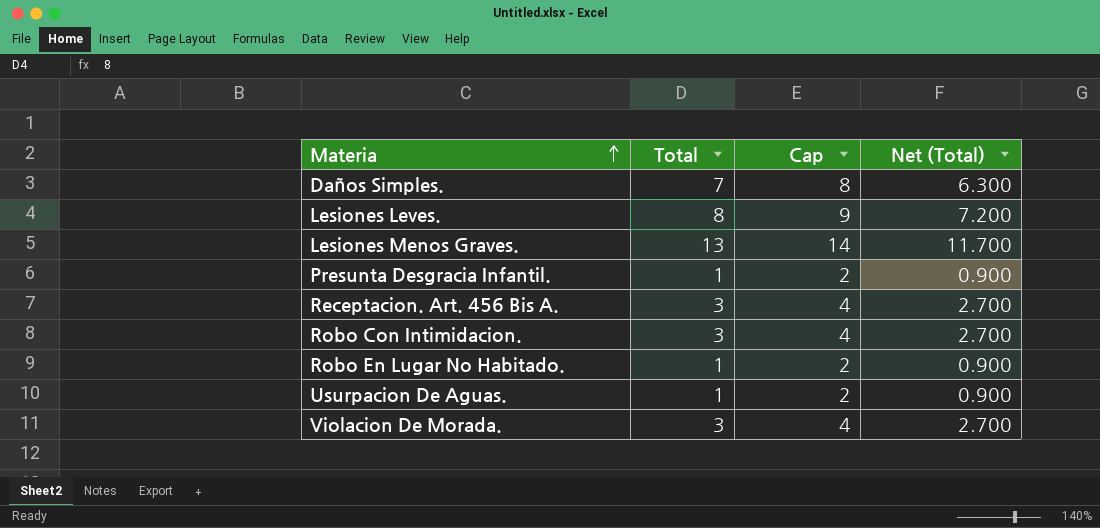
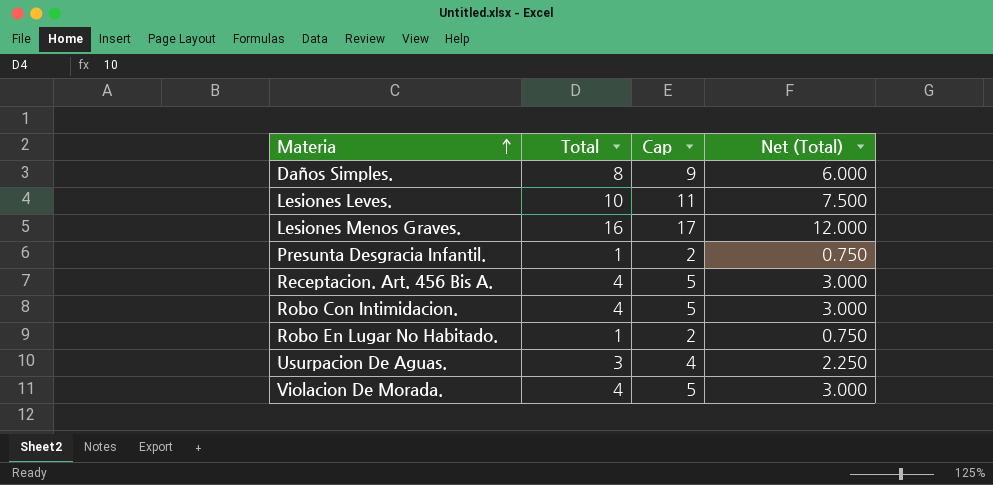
column Net (Total) | formula: [Total] * 0.9 -> [Total] * 0.75
Daños Simples. | Total: 7 -> 8
Daños Simples. | Cap: 8 -> 9
Lesiones Leves. | Total: 8 -> 10
Lesiones Leves. | Cap: 9 -> 11
Lesiones Menos Graves. | Total: 13 -> 16
Lesiones Menos Graves. | Cap: 14 -> 17
Receptacion. Art. 456 Bis A. | Total: 3 -> 4
Receptacion. Art. 456 Bis A. | Cap: 4 -> 5
Robo Con Intimidacion. | Total: 3 -> 4
Robo Con Intimidacion. | Cap: 4 -> 5
Usurpacion De Aguas. | Total: 1 -> 3
Usurpacion De Aguas. | Cap: 2 -> 4
Violacion De Morada. | Total: 3 -> 4
Violacion De Morada. | Cap: 4 -> 5

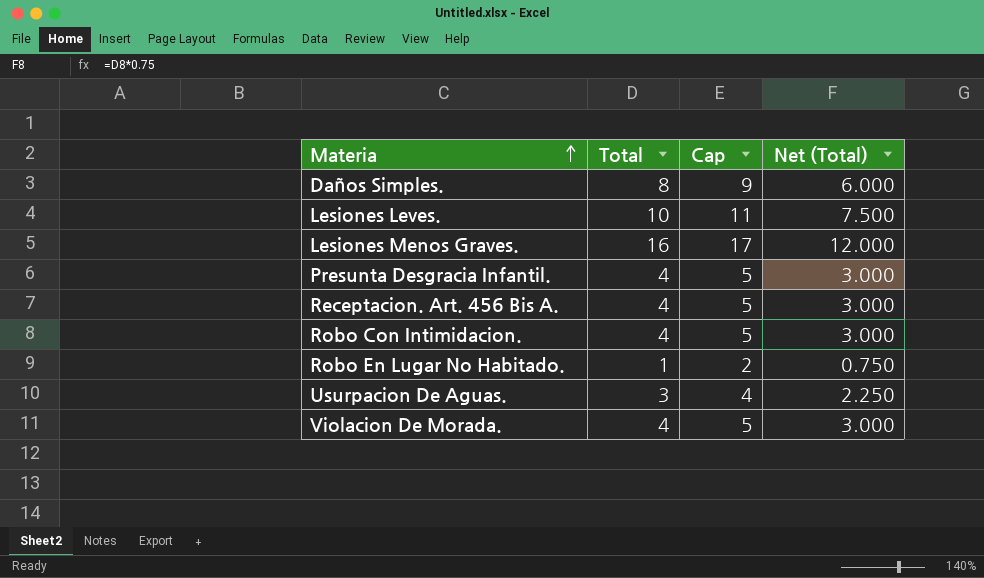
Presunta Desgracia Infantil. | Total: 1 -> 4
Presunta Desgracia Infantil. | Cap: 2 -> 5
Presunta Desgracia Infantil. | Net (Total): 0.750 -> 3.000

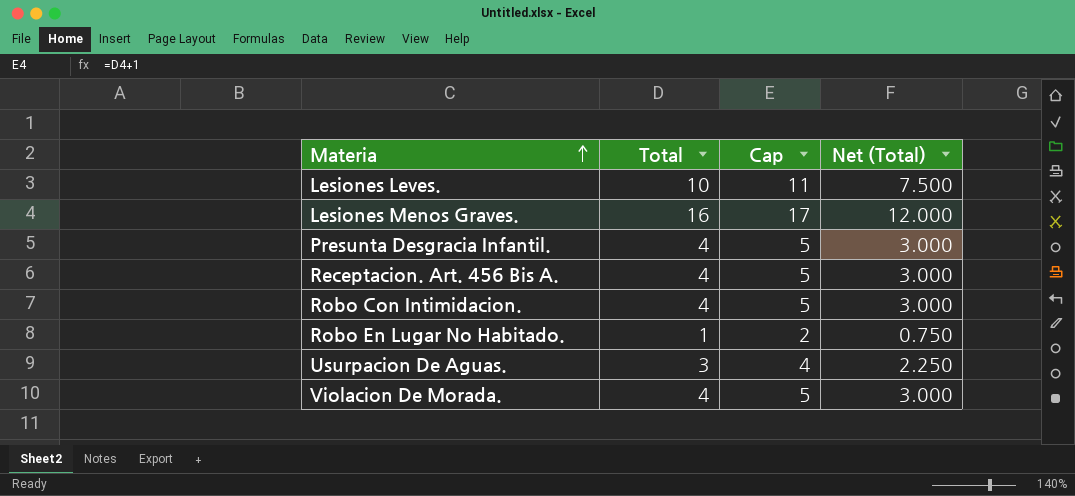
row Daños Simples.: 8 | 9 | 6.000 -> none

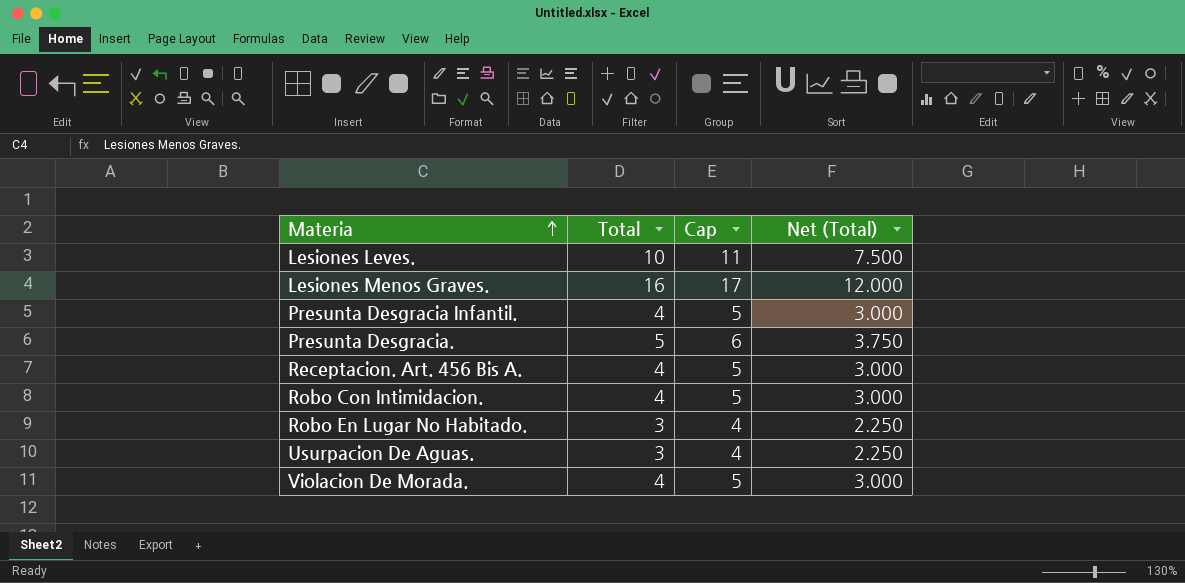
row Presunta Desgracia.: none -> 5 | 6 | 3.750
Robo En Lugar No Habitado. | Total: 1 -> 3
Robo En Lugar No Habitado. | Cap: 2 -> 4
Robo En Lugar No Habitado. | Net (Total): 0.750 -> 2.250

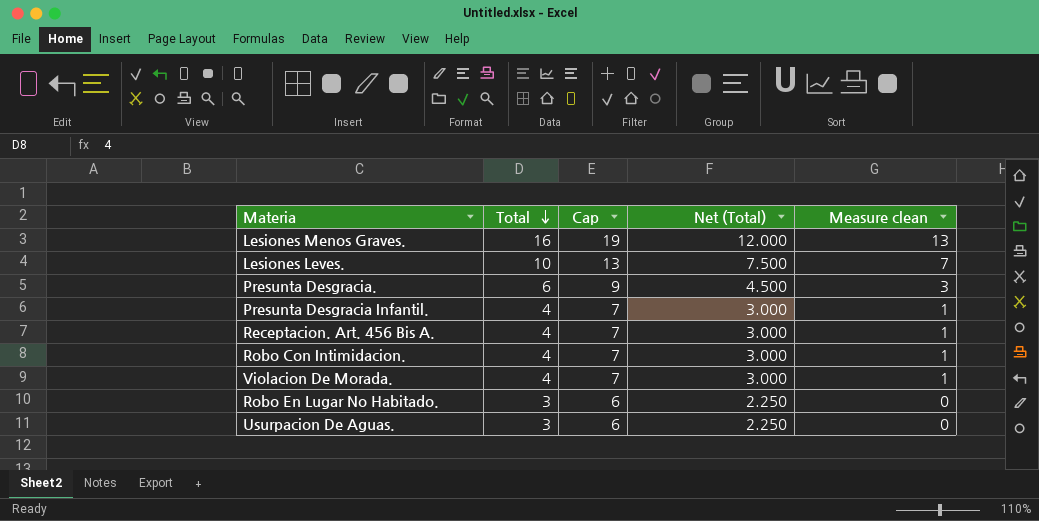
row order: Materia ascending -> Total descending
column Cap | formula: [Total] + 1 -> [Total] + 3
column Measure clean | formula: none -> [Total] - 3
Presunta Desgracia. | Total: 5 -> 6
Presunta Desgracia. | Net (Total): 3.750 -> 4.500

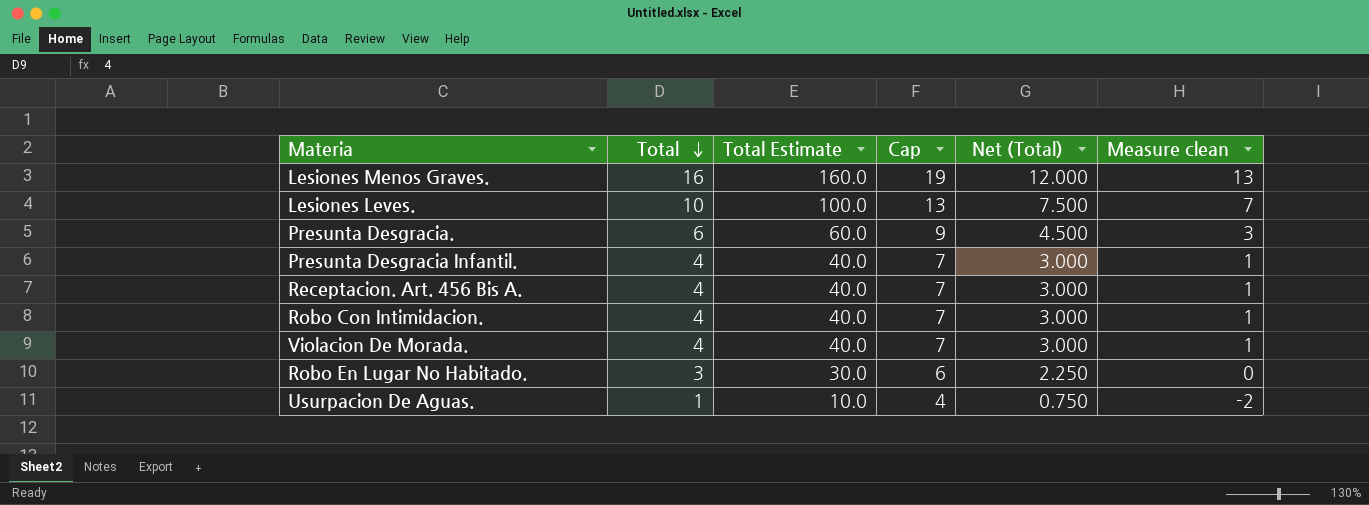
column Total Estimate | formula: none -> [Total] * 10
Usurpacion De Aguas. | Total: 3 -> 1
Usurpacion De Aguas. | Cap: 6 -> 4
Usurpacion De Aguas. | Net (Total): 2.250 -> 0.750
Usurpacion De Aguas. | Measure clean: 0 -> -2

